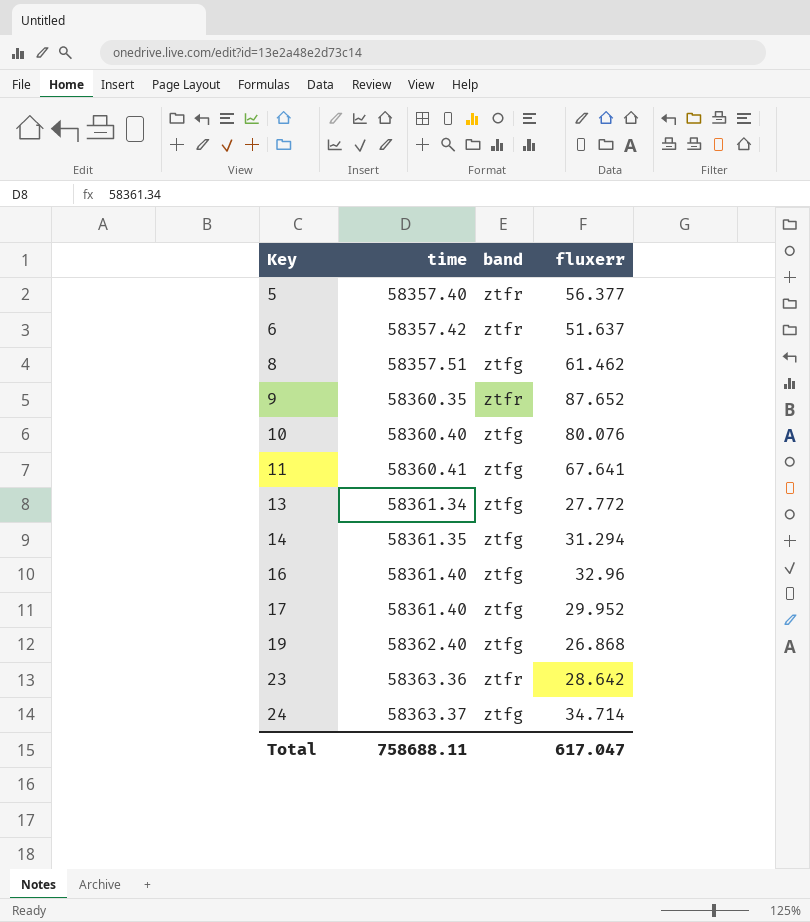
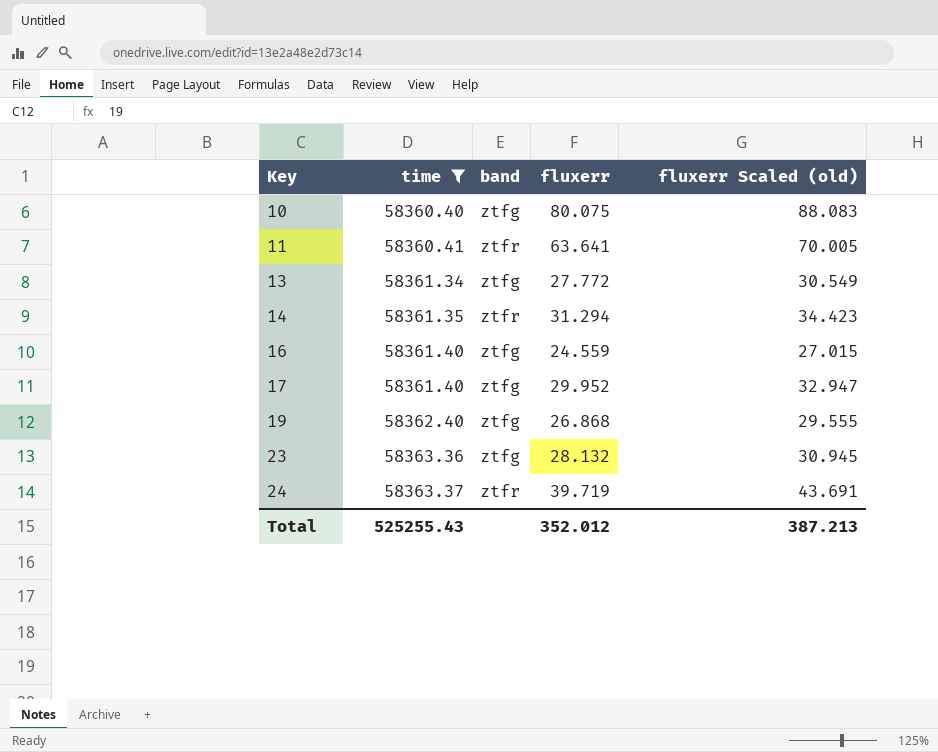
filter: none -> time >= 58360.40
column fluxerr Scaled (old) | formula: none -> [fluxerr] * 1.1
10 | fluxerr: 80.076 -> 80.075
11 | band: ztfg -> ztfr
11 | fluxerr: 67.641 -> 63.641
14 | band: ztfg -> ztfr
16 | fluxerr: 32.96 -> 24.559
23 | band: ztfr -> ztfg
23 | fluxerr: 28.642 -> 28.132
24 | band: ztfg -> ztfr
24 | fluxerr: 34.714 -> 39.719
Total | time: 758688.11 -> 525255.43
Total | fluxerr: 617.047 -> 352.012

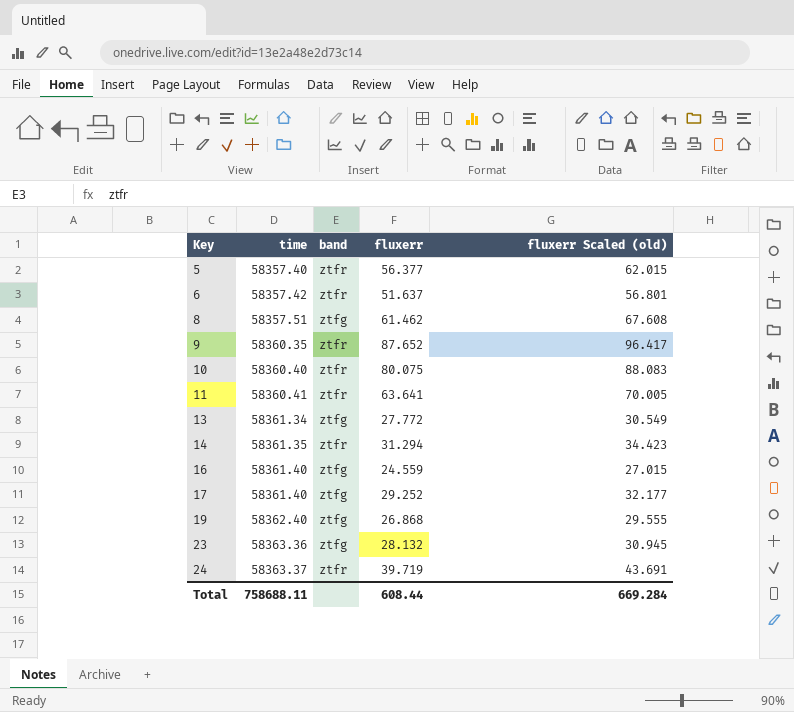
filter: time >= 58360.40 -> none
10 | band: ztfg -> ztfr
17 | fluxerr: 29.952 -> 29.252
17 | fluxerr Scaled (old): 32.947 -> 32.177
Total | time: 525255.43 -> 758688.11
Total | fluxerr: 352.012 -> 608.44
Total | fluxerr Scaled (old): 387.213 -> 669.284

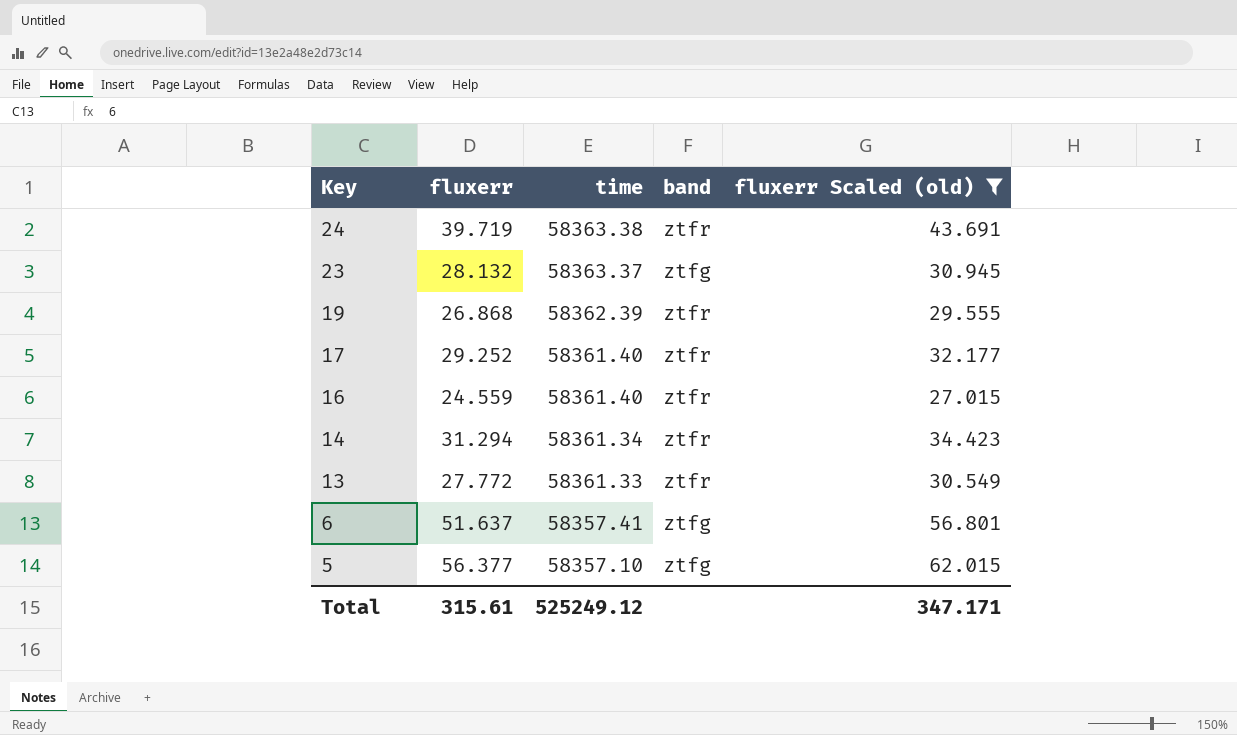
filter: none -> fluxerr Scaled (old) <= 62.015
row order: Key ascending -> Key descending
column fluxerr | position: 4 -> 2
24 | time: 58363.37 -> 58363.38
23 | time: 58363.36 -> 58363.37
19 | time: 58362.40 -> 58362.39
19 | band: ztfg -> ztfr
17 | band: ztfg -> ztfr
16 | band: ztfg -> ztfr
14 | time: 58361.35 -> 58361.34
13 | time: 58361.34 -> 58361.33
13 | band: ztfg -> ztfr
6 | time: 58357.42 -> 58357.41
6 | band: ztfr -> ztfg
5 | time: 58357.40 -> 58357.10
5 | band: ztfr -> ztfg
Total | fluxerr: 608.44 -> 315.61
Total | time: 758688.11 -> 525249.12
Total | fluxerr Scaled (old): 669.284 -> 347.171

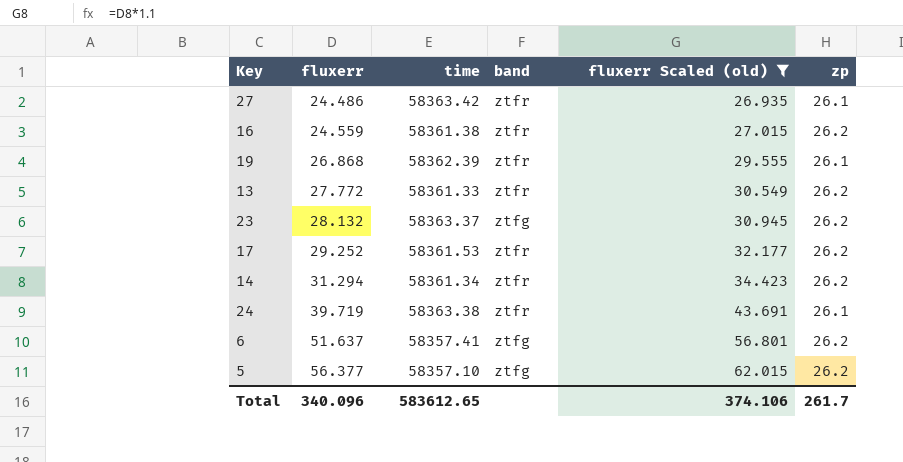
row order: Key descending -> fluxerr ascending
column zp | position: none -> 6
row 27: none -> 24.486 | 58363.42 | ztfr | 26.935 | 26.1
16 | time: 58361.40 -> 58361.38
17 | time: 58361.40 -> 58361.53
Total | fluxerr: 315.61 -> 340.096
Total | time: 525249.12 -> 583612.65
Total | fluxerr Scaled (old): 347.171 -> 374.106

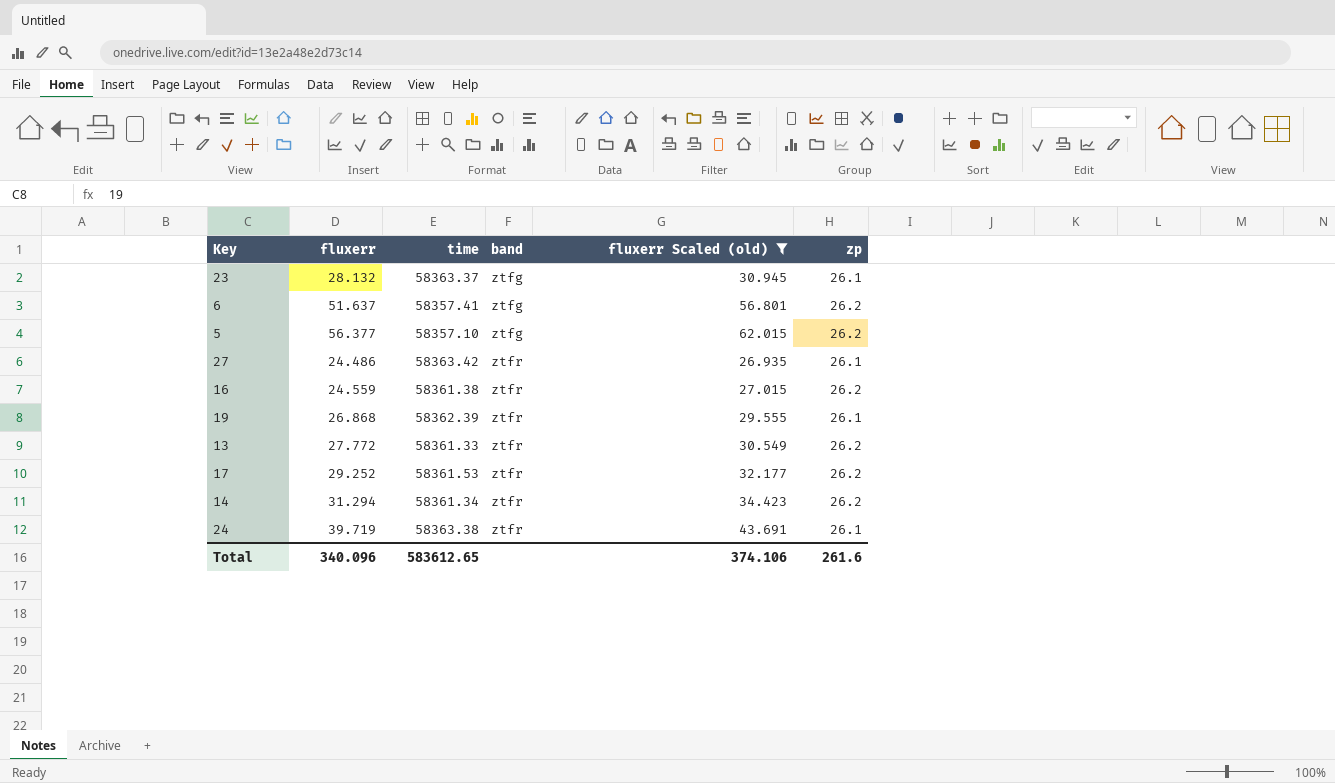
row order: fluxerr ascending -> band ascending
23 | zp: 26.2 -> 26.1
Total | zp: 261.7 -> 261.6

